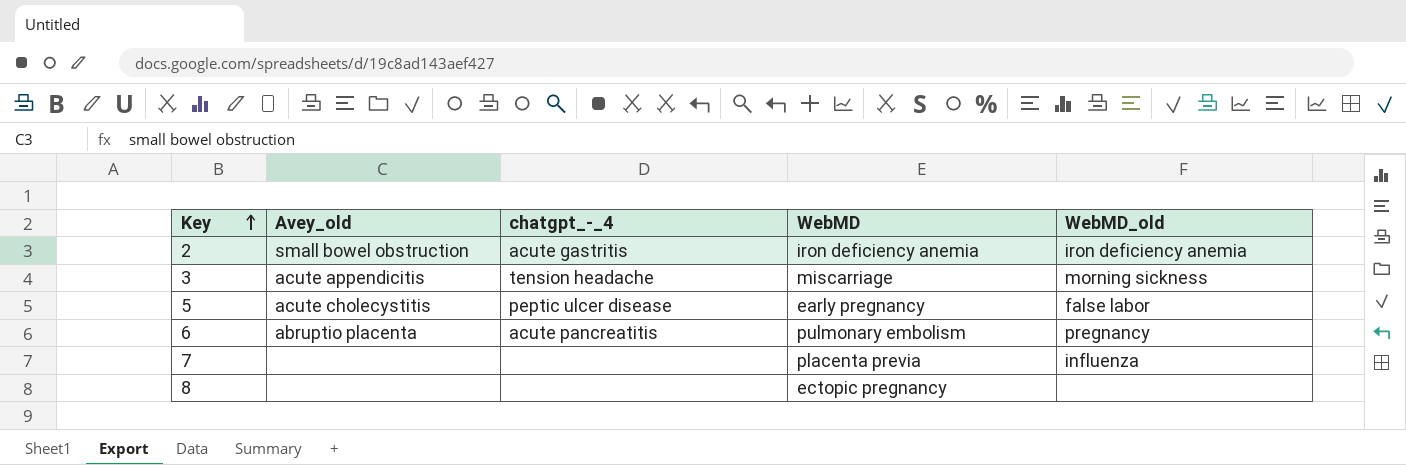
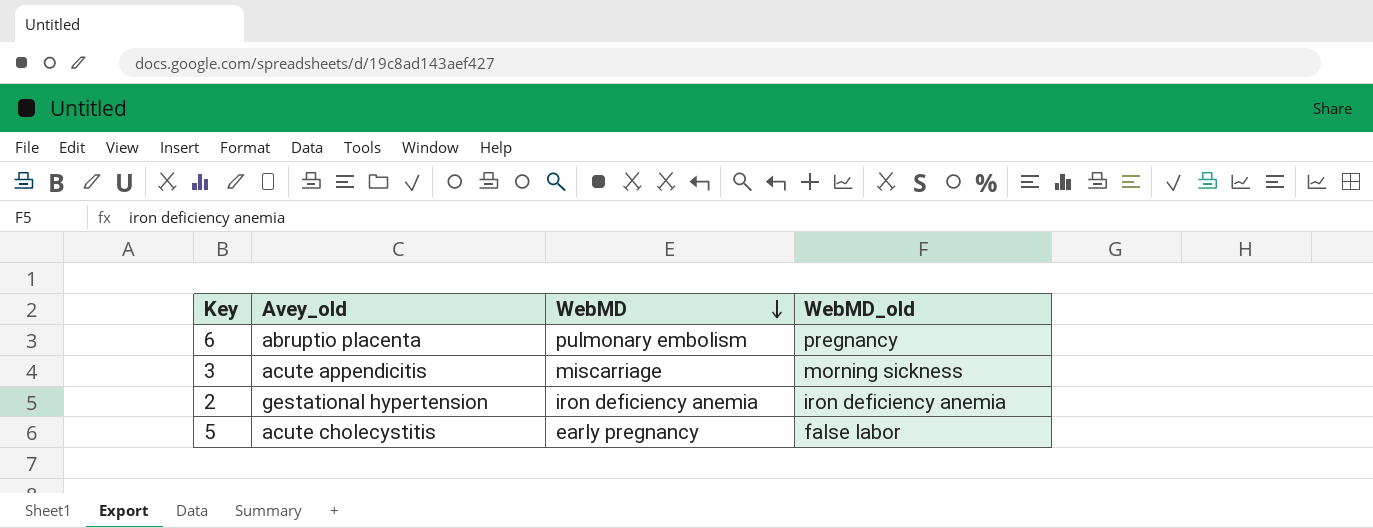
row order: Key ascending -> WebMD descending
column chatgpt_-_4 | position: 3 -> none
row 7: none | none | placenta previa | influenza -> none
row 8: none | none | ectopic pregnancy | none -> none
2 | Avey_old: small bowel obstruction -> gestational hypertension

